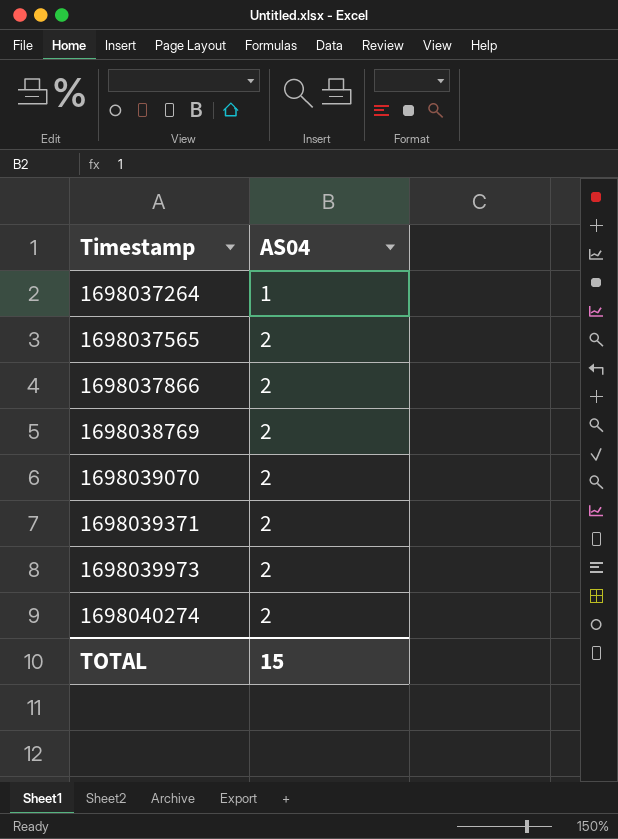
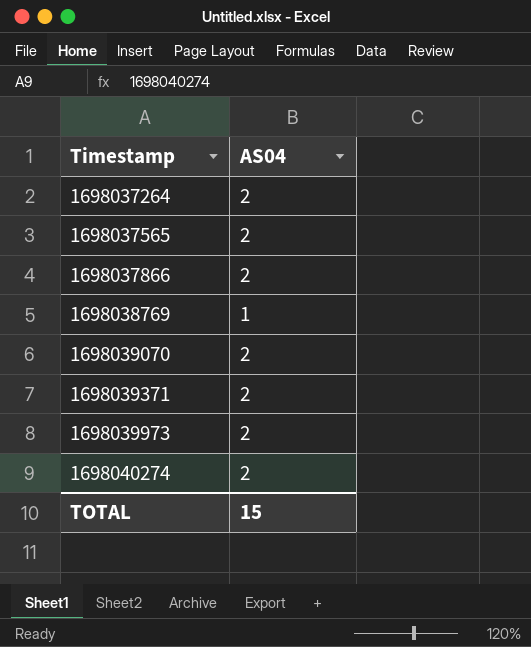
1698037264 | AS04: 1 -> 2
1698038769 | AS04: 2 -> 1

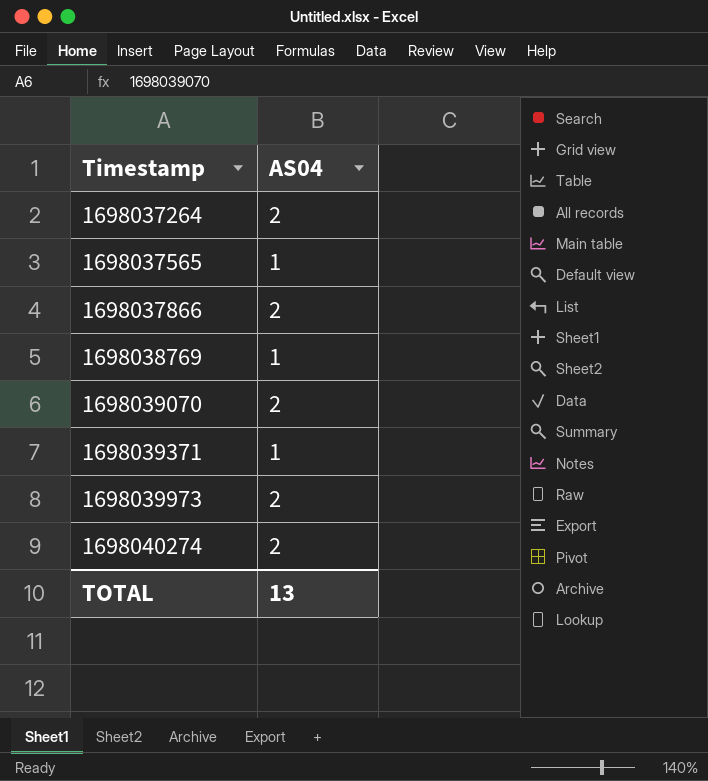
1698037565 | AS04: 2 -> 1
1698039371 | AS04: 2 -> 1
TOTAL | AS04: 15 -> 13

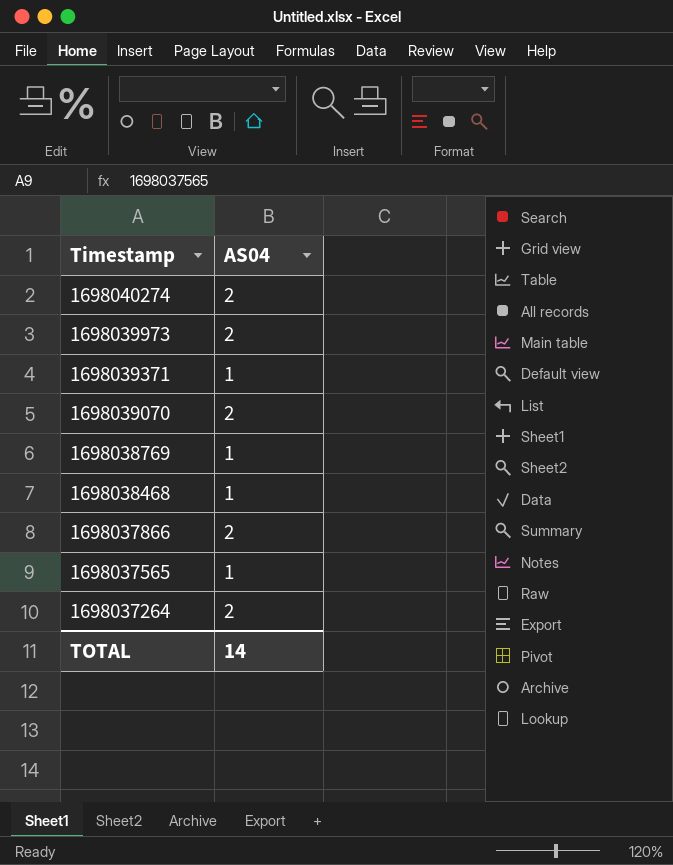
row order: Timestamp ascending -> Timestamp descending
row 1698038468: none -> 1
TOTAL | AS04: 13 -> 14

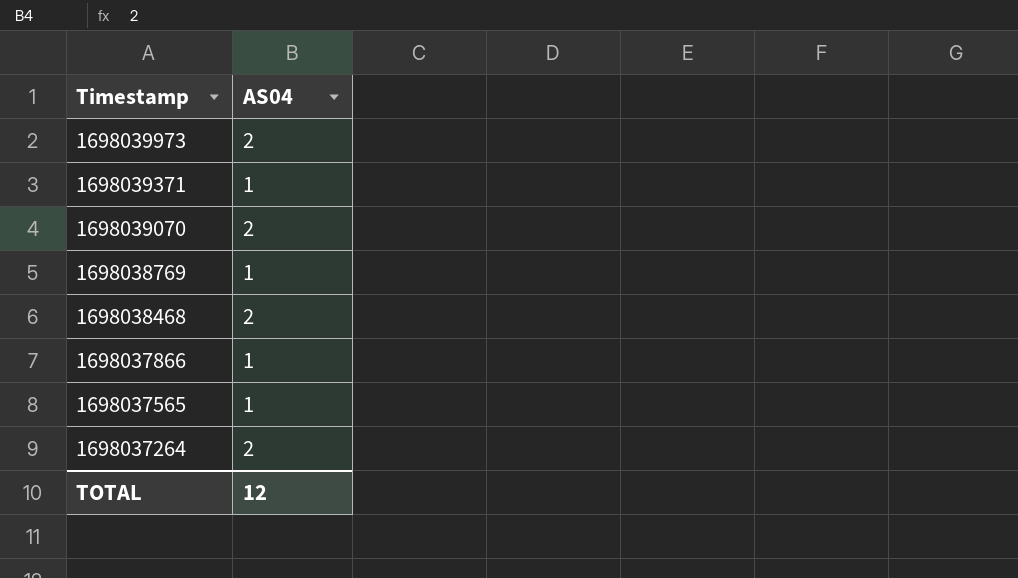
row 1698040274: 2 -> none
1698038468 | AS04: 1 -> 2
1698037866 | AS04: 2 -> 1
TOTAL | AS04: 14 -> 12

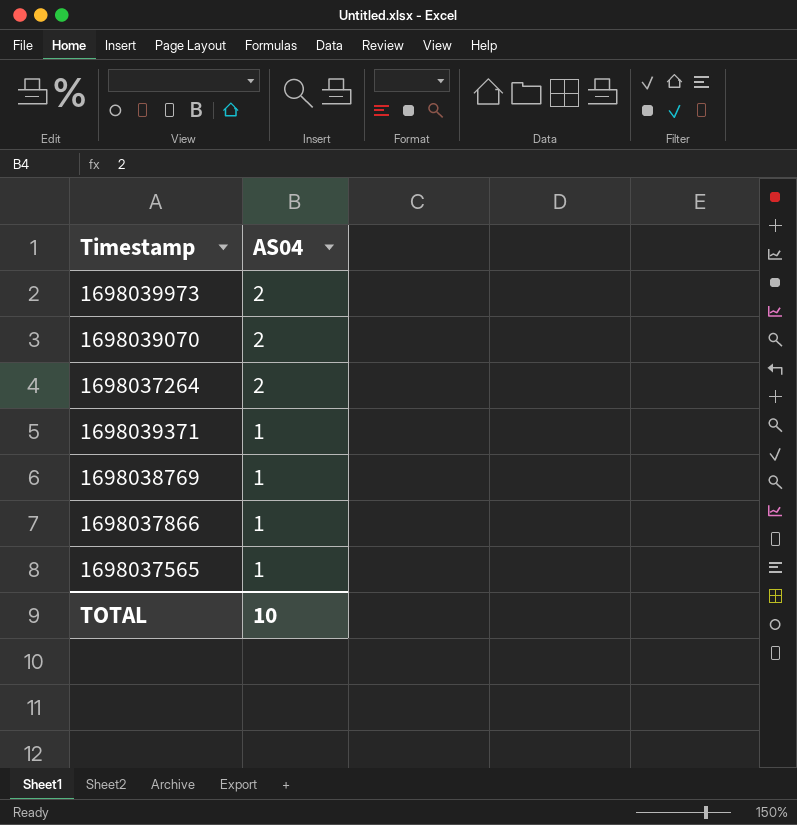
row order: Timestamp descending -> AS04 descending
row 1698038468: 2 -> none
TOTAL | AS04: 12 -> 10

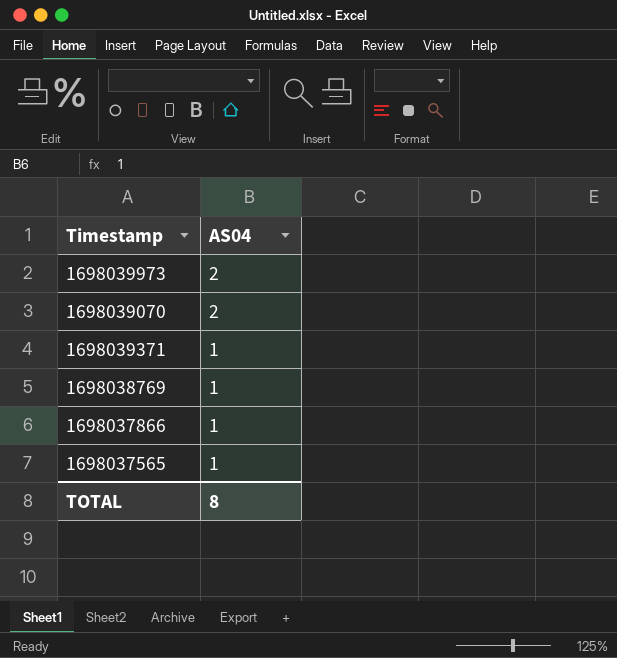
row 1698037264: 2 -> none
TOTAL | AS04: 10 -> 8

